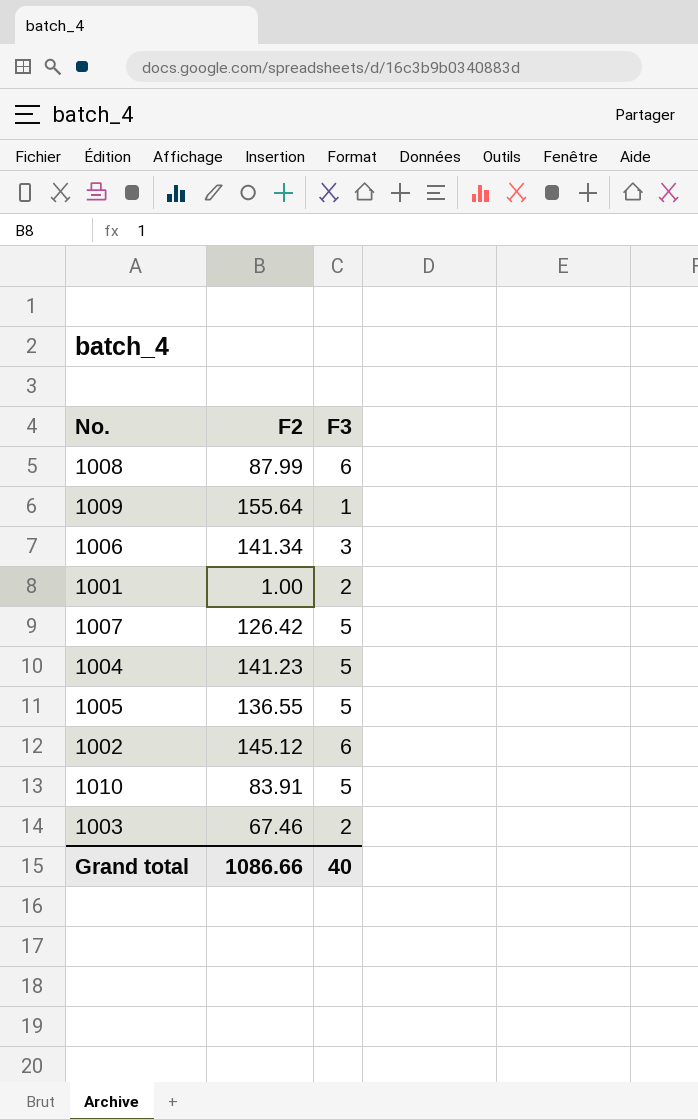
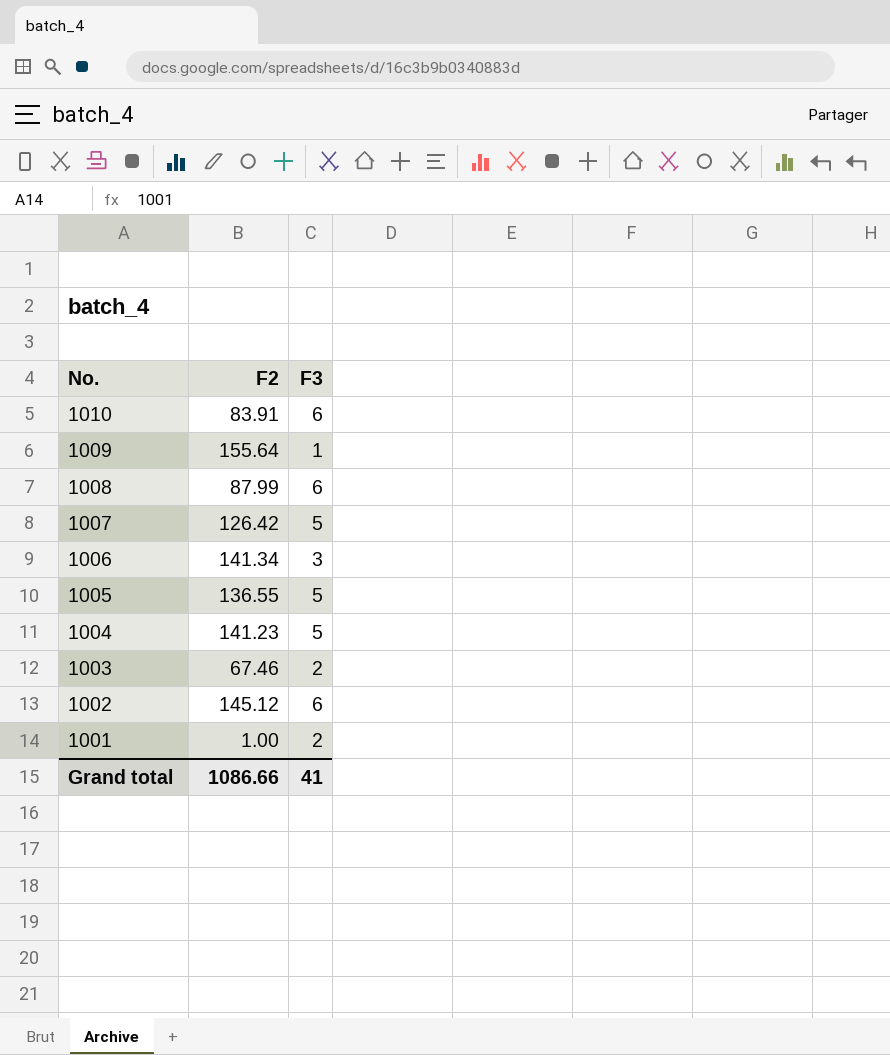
row order: none -> No. descending
1010 | F3: 5 -> 6
Grand total | F3: 40 -> 41

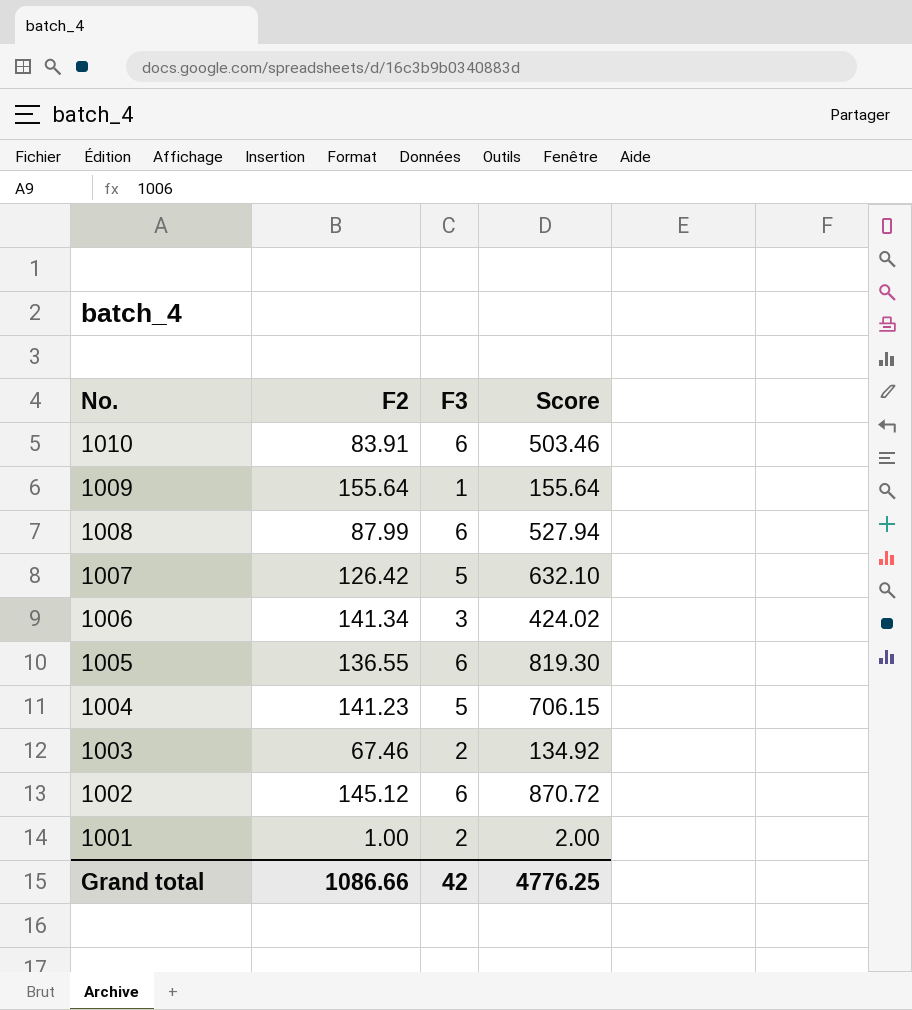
column Score | formula: none -> [F2] * [F3]
1005 | F3: 5 -> 6
Grand total | F3: 41 -> 42

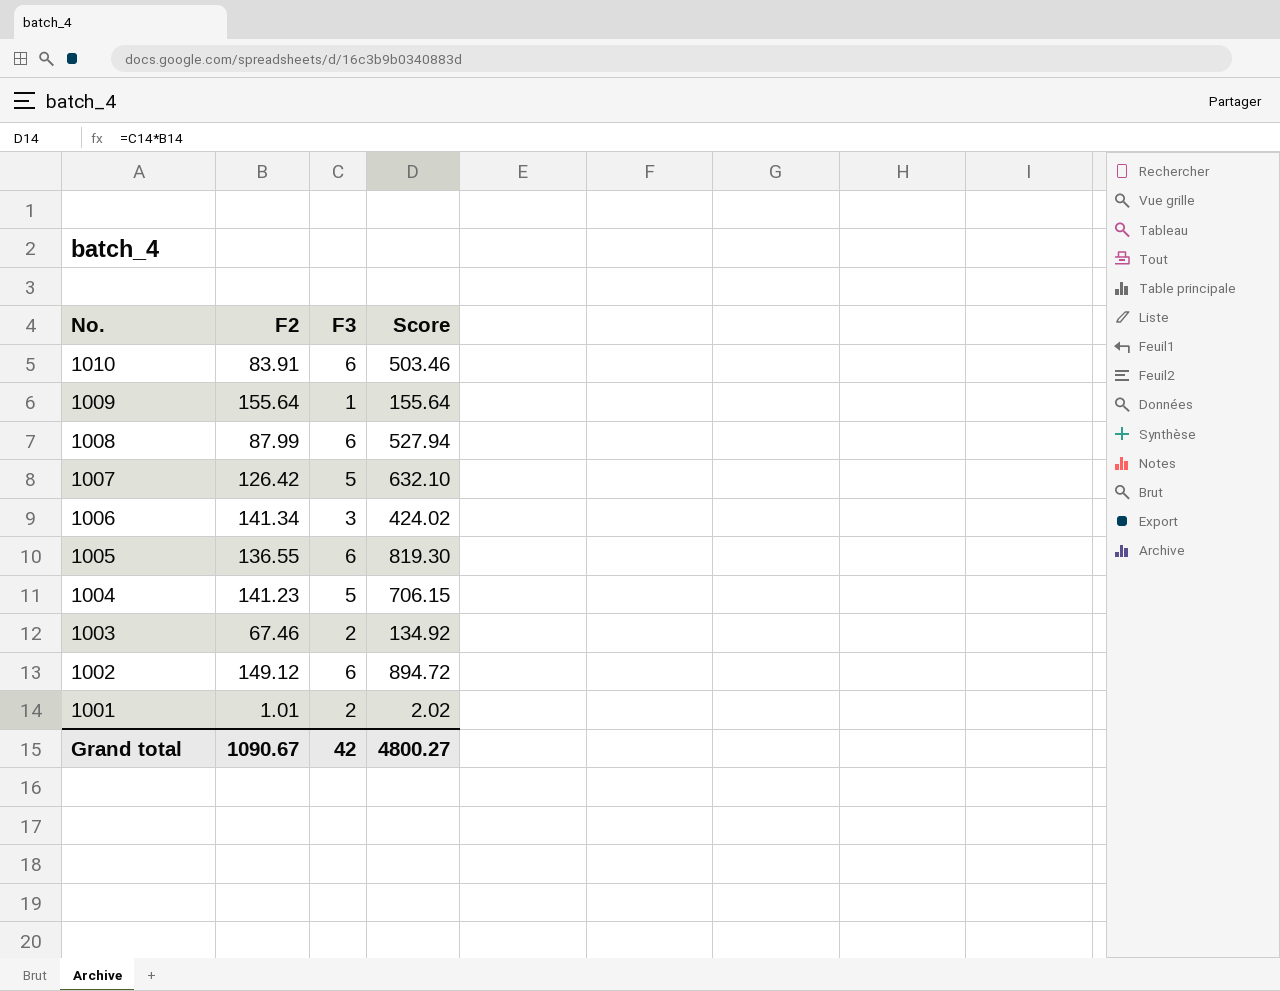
1002 | F2: 145.12 -> 149.12
1002 | Score: 870.72 -> 894.72
1001 | F2: 1.00 -> 1.01
1001 | Score: 2.00 -> 2.02
Grand total | F2: 1086.66 -> 1090.67
Grand total | Score: 4776.25 -> 4800.27

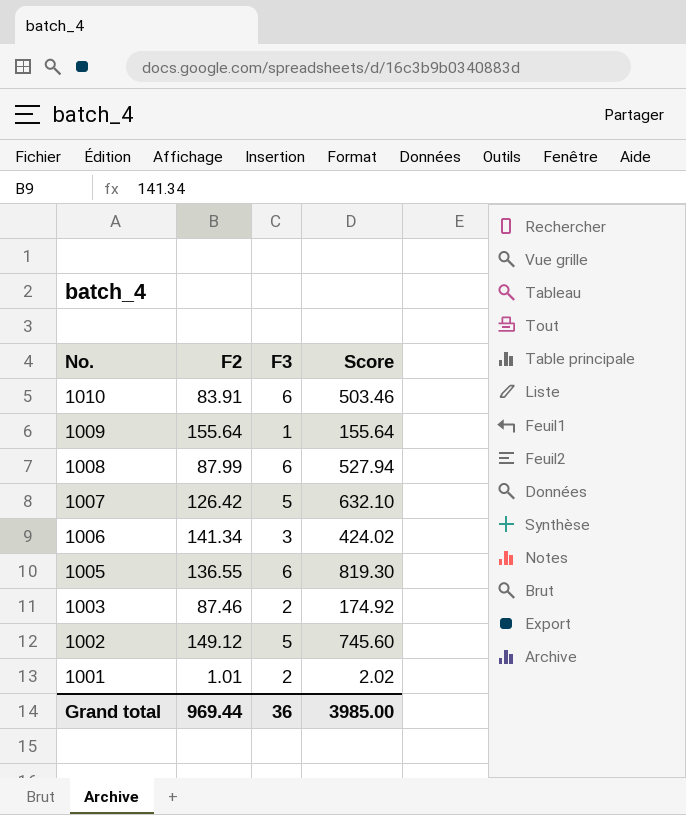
row 1004: 141.23 | 5 | 706.15 -> none
1003 | F2: 67.46 -> 87.46
1003 | Score: 134.92 -> 174.92
1002 | F3: 6 -> 5
1002 | Score: 894.72 -> 745.60
Grand total | F2: 1090.67 -> 969.44
Grand total | F3: 42 -> 36
Grand total | Score: 4800.27 -> 3985.00

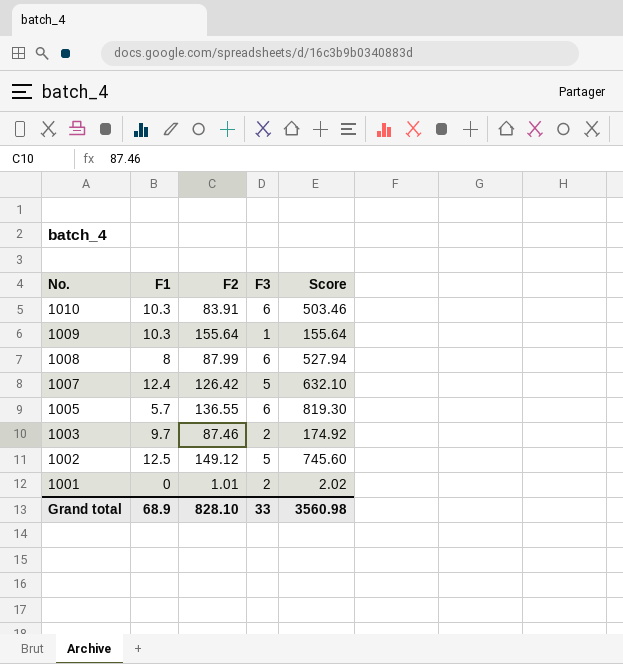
column F1 | position: none -> 2
row 1006: 141.34 | 3 | 424.02 -> none
Grand total | F2: 969.44 -> 828.10
Grand total | F3: 36 -> 33
Grand total | Score: 3985.00 -> 3560.98

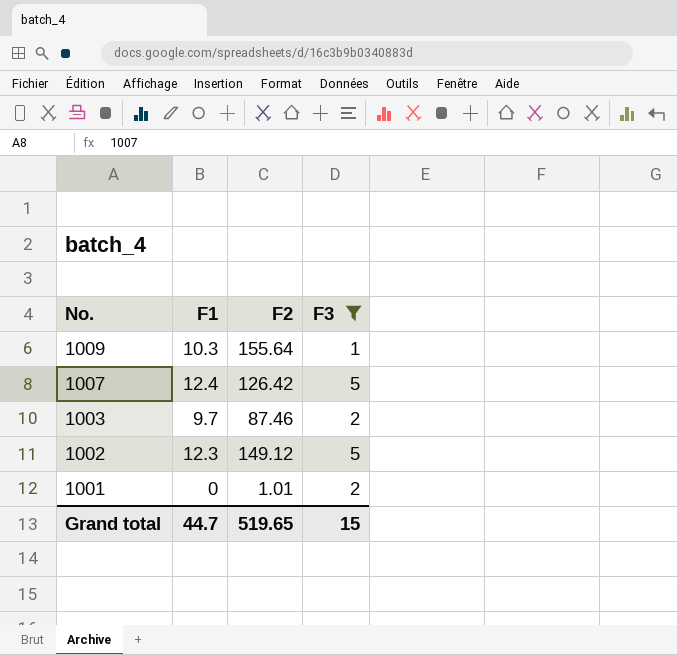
filter: none -> F3 != 6
column Score | formula: [F2] * [F3] -> none
1002 | F1: 12.5 -> 12.3
Grand total | F1: 68.9 -> 44.7
Grand total | F2: 828.10 -> 519.65
Grand total | F3: 33 -> 15

